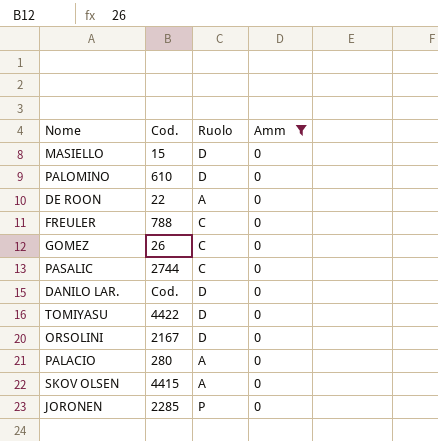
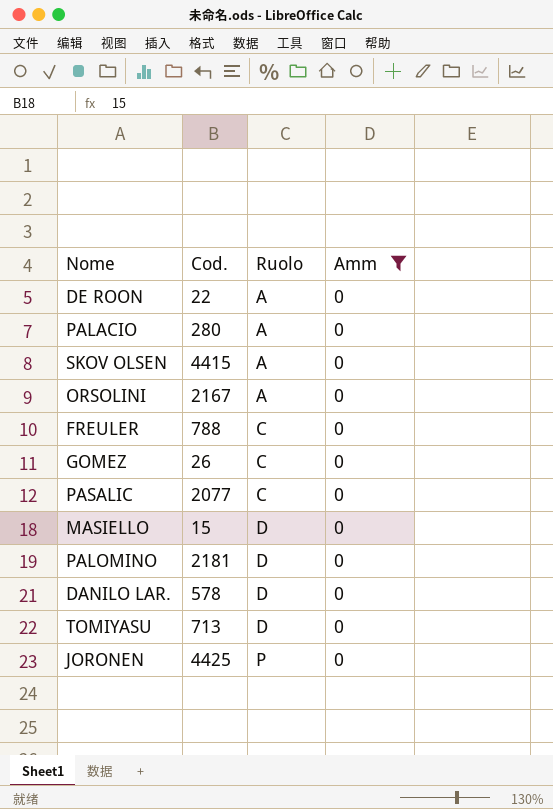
row order: none -> Ruolo ascending
ORSOLINI | Ruolo: D -> A
PASALIC | Cod.: 2744 -> 2077
PALOMINO | Cod.: 610 -> 2181
DANILO LAR. | Cod.: Cod. -> 578
TOMIYASU | Cod.: 4422 -> 713
JORONEN | Cod.: 2285 -> 4425

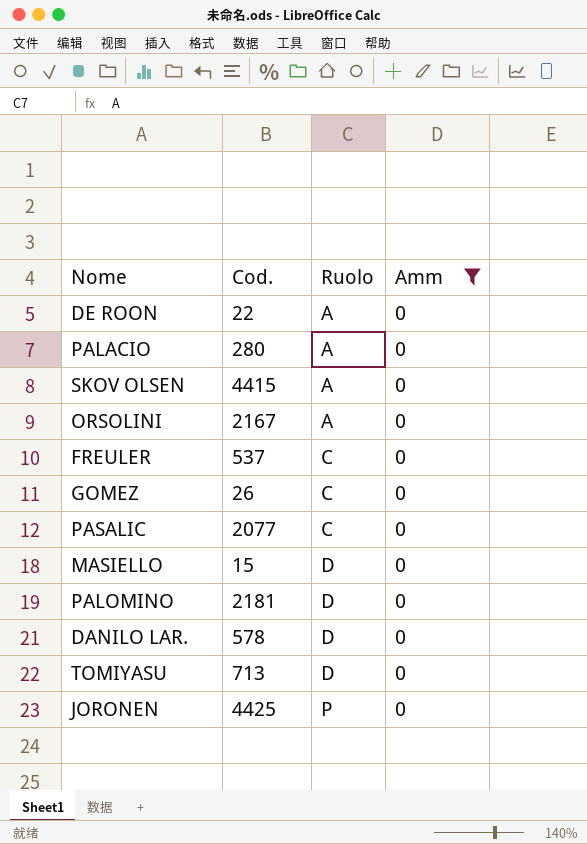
FREULER | Cod.: 788 -> 537

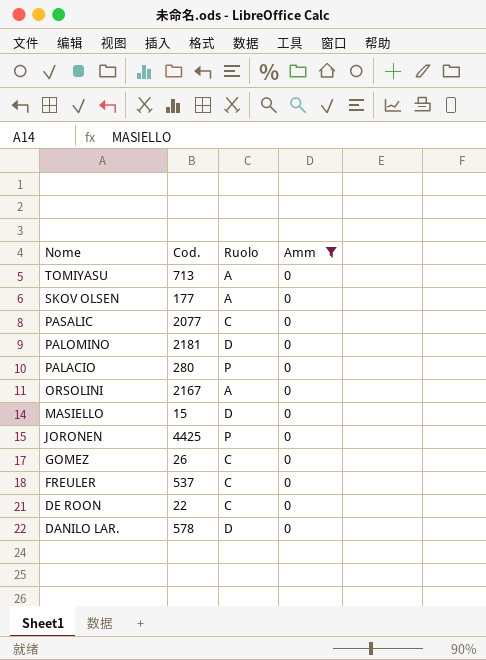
row order: Ruolo ascending -> Nome descending
TOMIYASU | Ruolo: D -> A
SKOV OLSEN | Cod.: 4415 -> 177
PALACIO | Ruolo: A -> P
DE ROON | Ruolo: A -> C

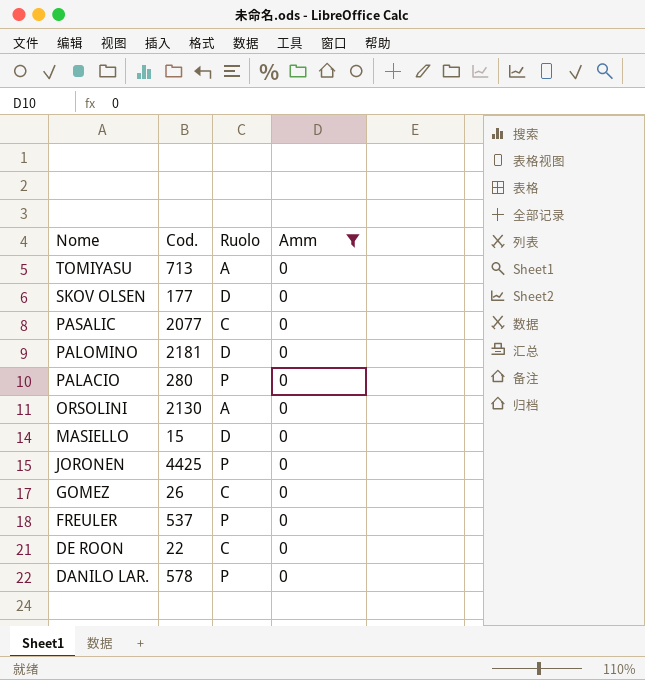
SKOV OLSEN | Ruolo: A -> D
ORSOLINI | Cod.: 2167 -> 2130
FREULER | Ruolo: C -> P
DANILO LAR. | Ruolo: D -> P

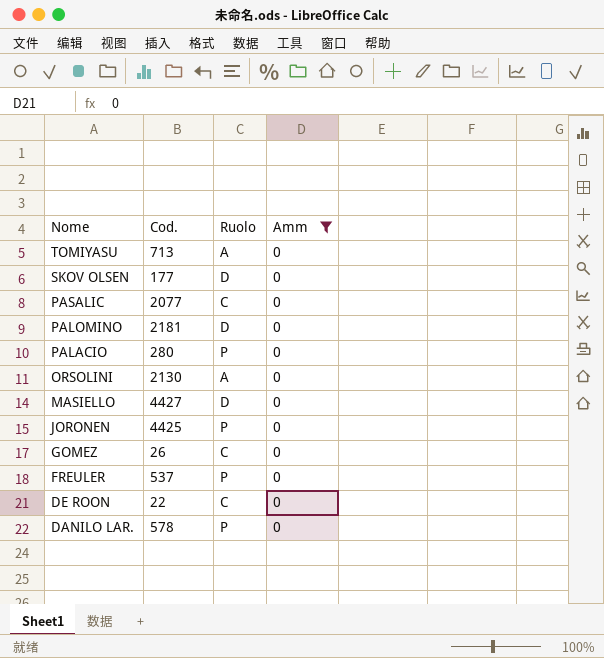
MASIELLO | Cod.: 15 -> 4427

